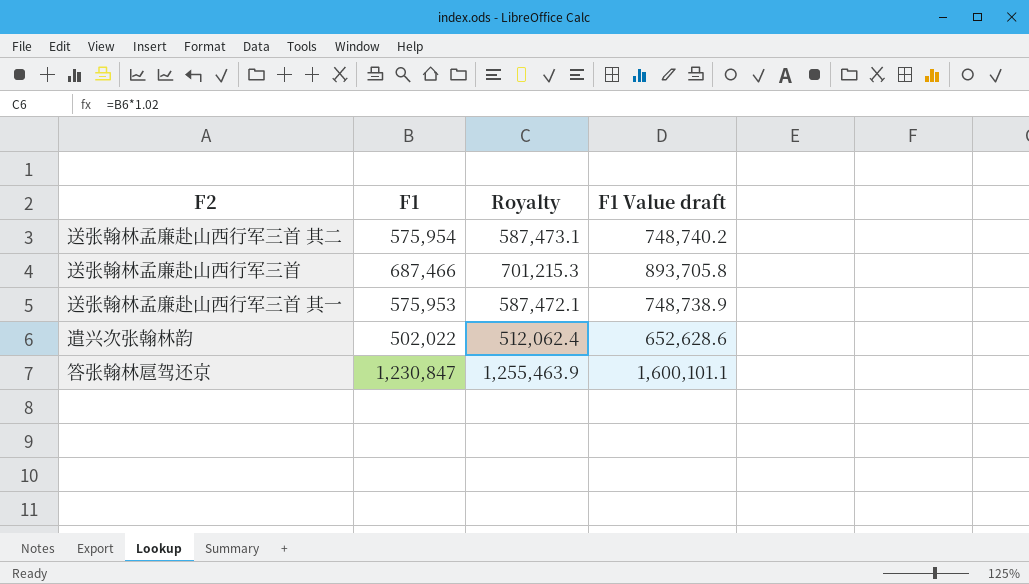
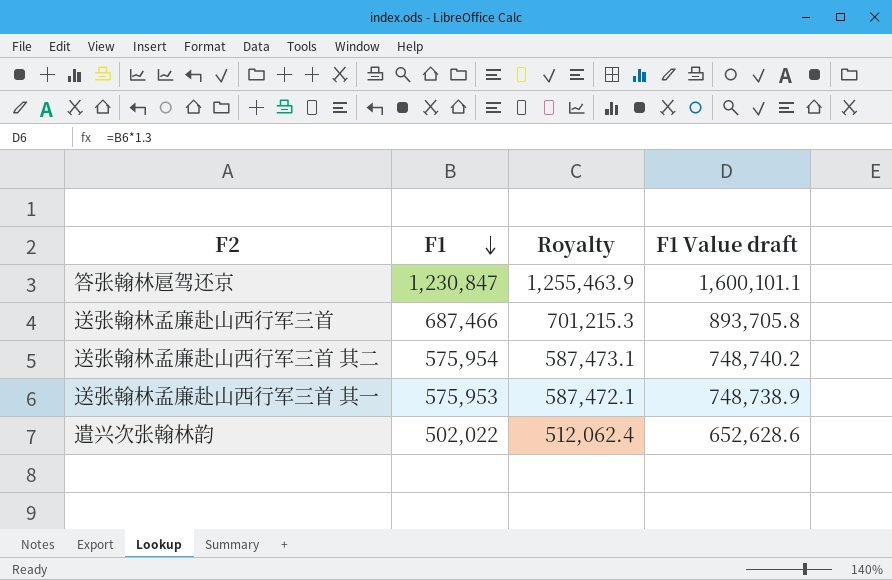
row order: none -> F1 descending

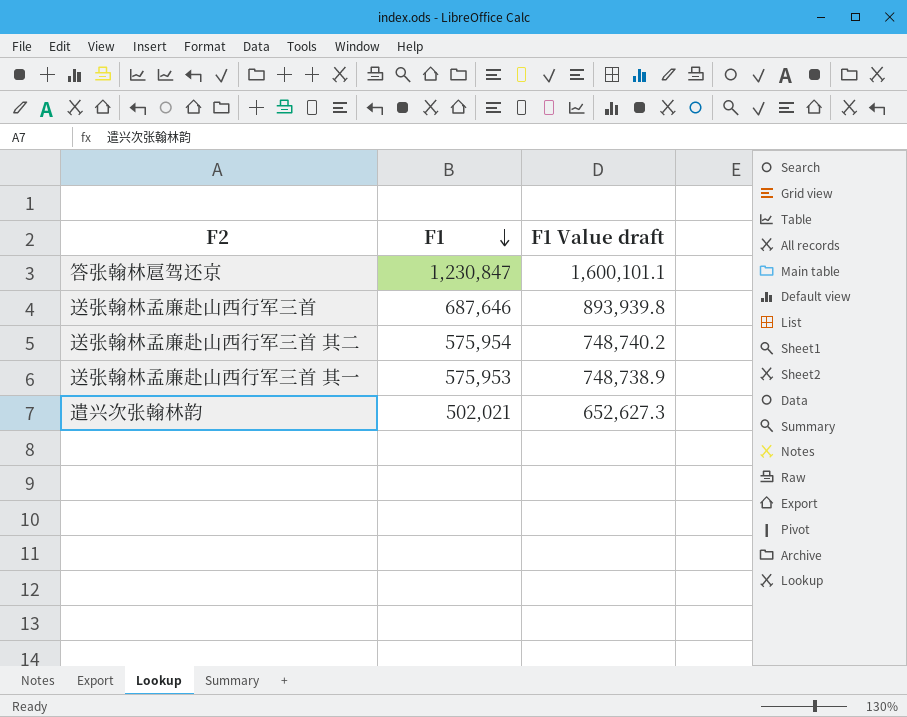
column Royalty | formula: [F1] * 1.02 -> none
送张翰林孟廉赴山西行军三首 | F1: 687,466 -> 687,646
送张翰林孟廉赴山西行军三首 | F1 Value draft: 893,705.8 -> 893,939.8
遣兴次张翰林韵 | F1: 502,022 -> 502,021
遣兴次张翰林韵 | F1 Value draft: 652,628.6 -> 652,627.3

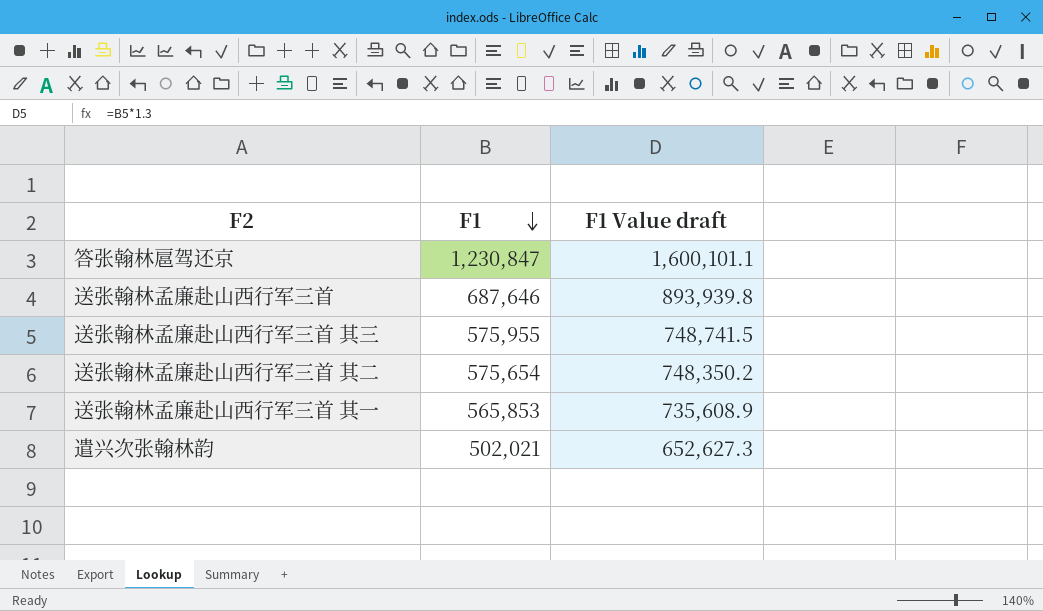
row 送张翰林孟廉赴山西行军三首 其三: none -> 575,955 | 748,741.5
送张翰林孟廉赴山西行军三首 其二 | F1: 575,954 -> 575,654
送张翰林孟廉赴山西行军三首 其二 | F1 Value draft: 748,740.2 -> 748,350.2
送张翰林孟廉赴山西行军三首 其一 | F1: 575,953 -> 565,853
送张翰林孟廉赴山西行军三首 其一 | F1 Value draft: 748,738.9 -> 735,608.9

